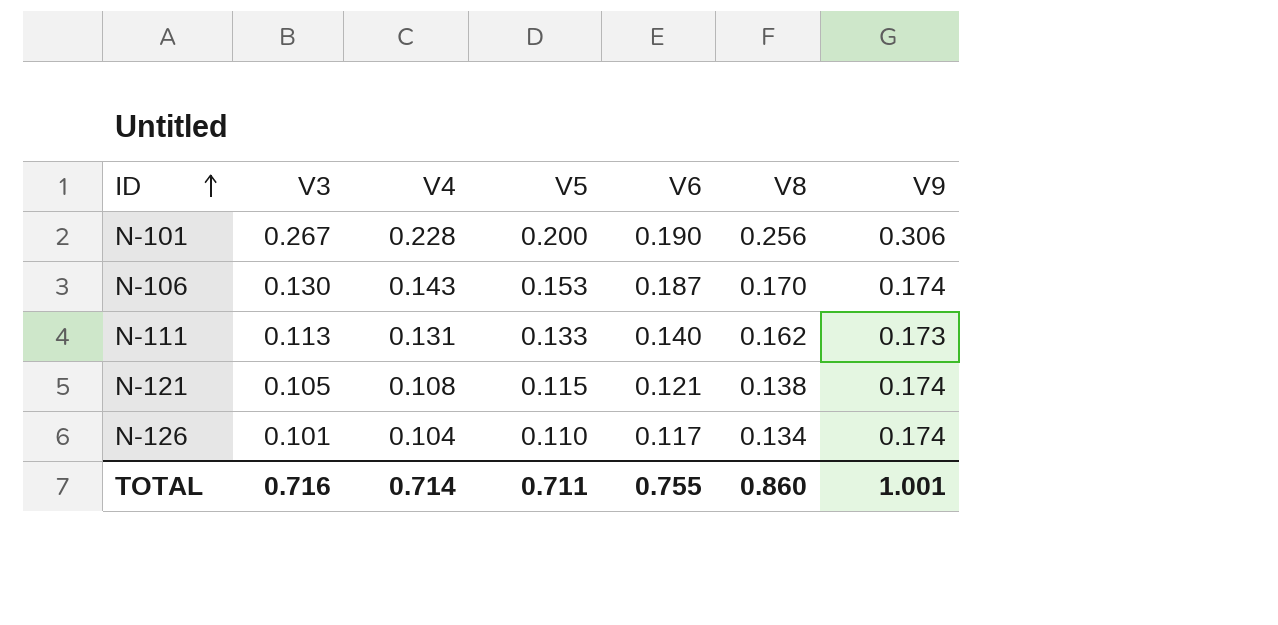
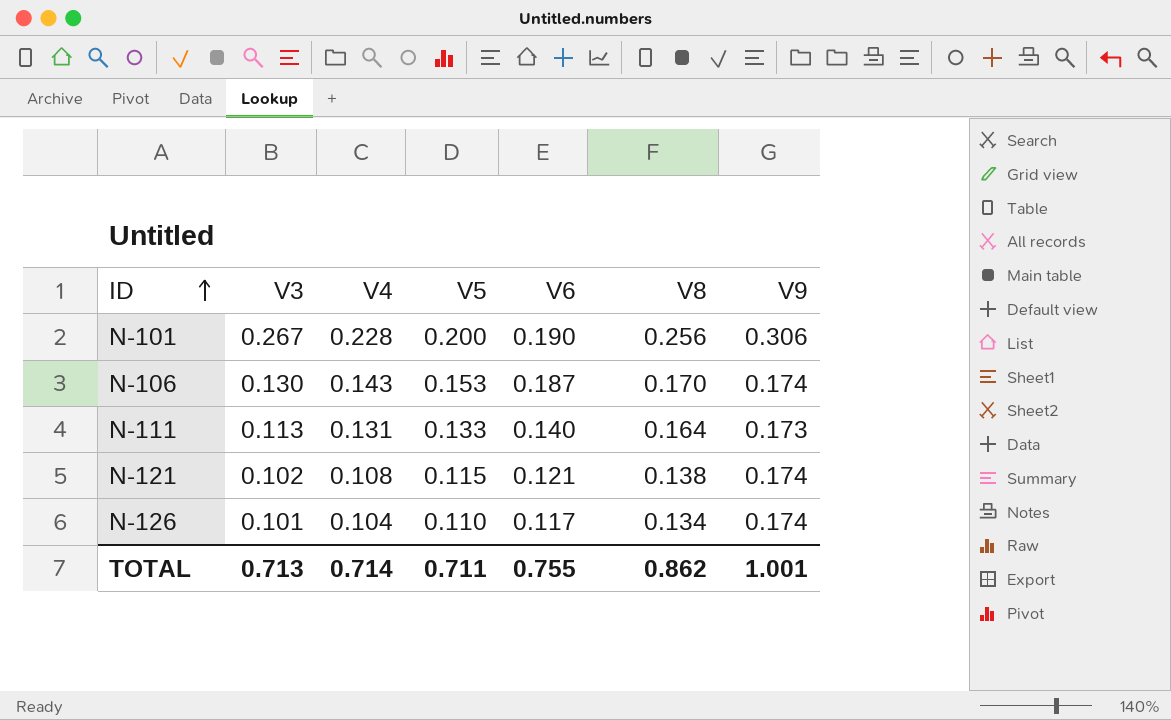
N-111 | V8: 0.162 -> 0.164
N-121 | V3: 0.105 -> 0.102
TOTAL | V3: 0.716 -> 0.713
TOTAL | V8: 0.860 -> 0.862

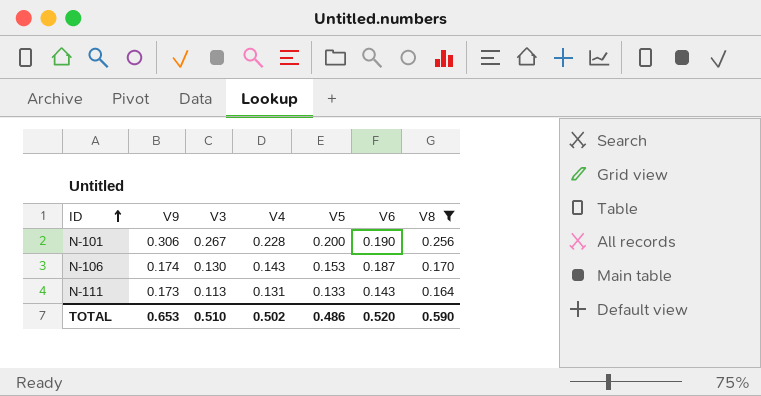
filter: none -> V8 >= 0.164
column V9 | position: 7 -> 2
N-111 | V6: 0.140 -> 0.143
TOTAL | V9: 1.001 -> 0.653
TOTAL | V3: 0.713 -> 0.510
TOTAL | V4: 0.714 -> 0.502
TOTAL | V5: 0.711 -> 0.486
TOTAL | V6: 0.755 -> 0.520
TOTAL | V8: 0.862 -> 0.590

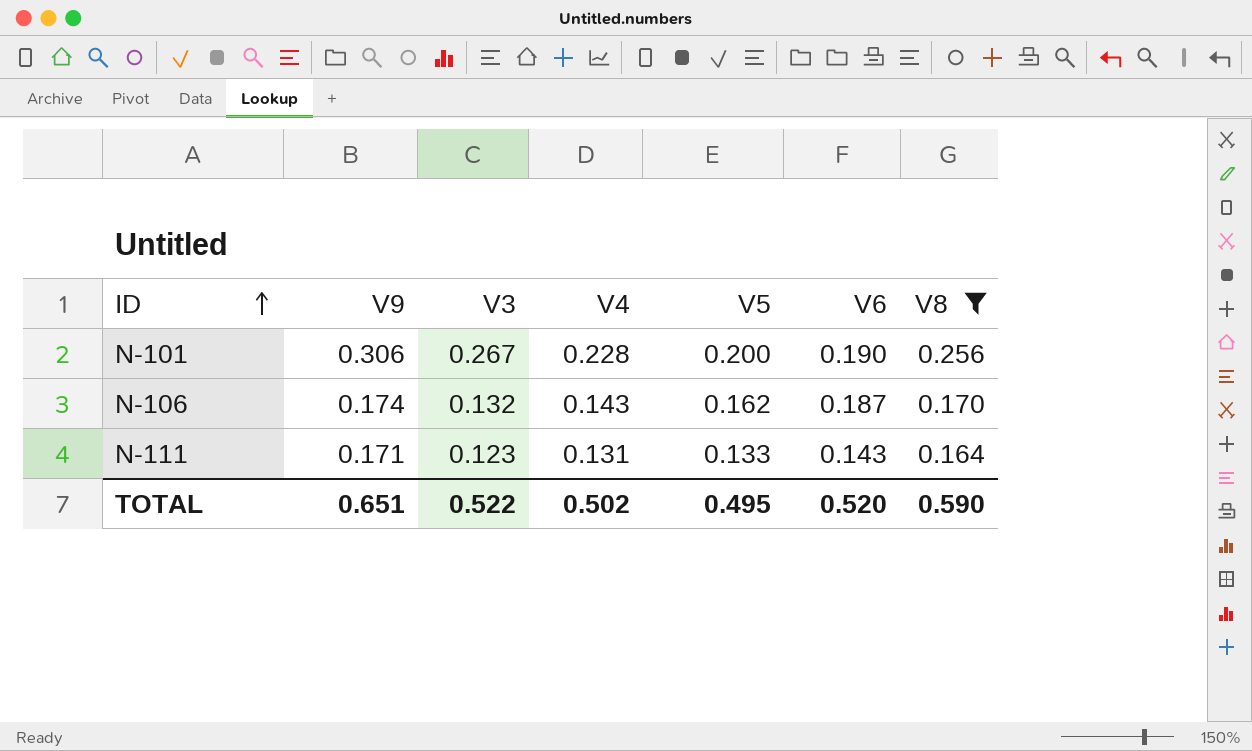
N-106 | V3: 0.130 -> 0.132
N-106 | V5: 0.153 -> 0.162
N-111 | V9: 0.173 -> 0.171
N-111 | V3: 0.113 -> 0.123
TOTAL | V9: 0.653 -> 0.651
TOTAL | V3: 0.510 -> 0.522
TOTAL | V5: 0.486 -> 0.495

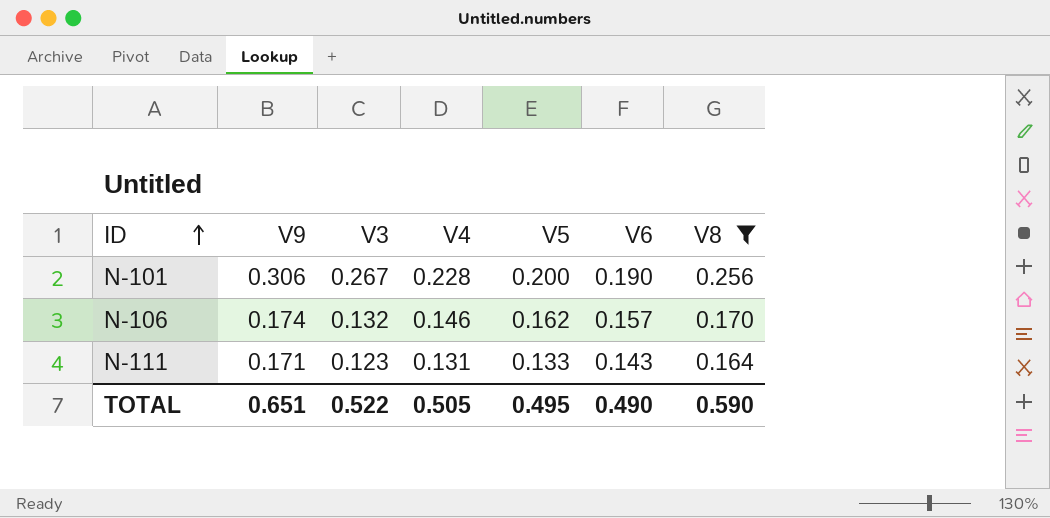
N-106 | V4: 0.143 -> 0.146
N-106 | V6: 0.187 -> 0.157
TOTAL | V4: 0.502 -> 0.505
TOTAL | V6: 0.520 -> 0.490

